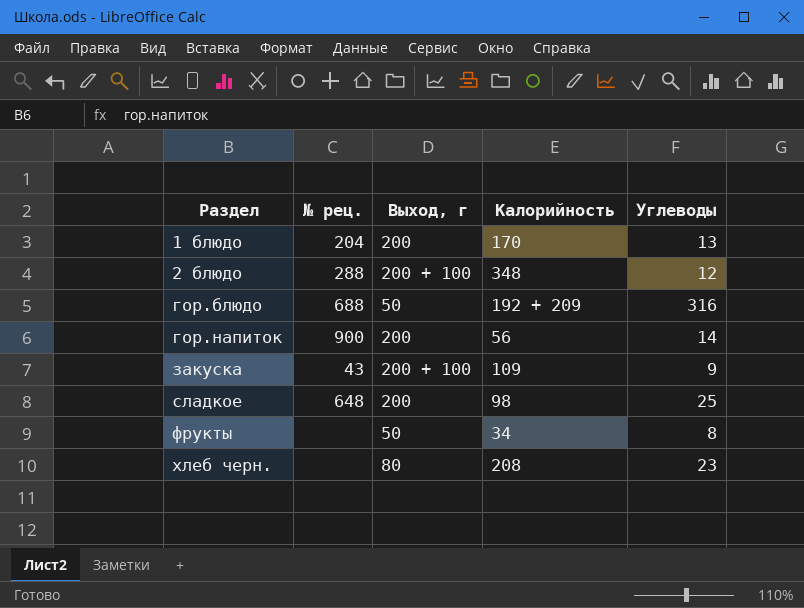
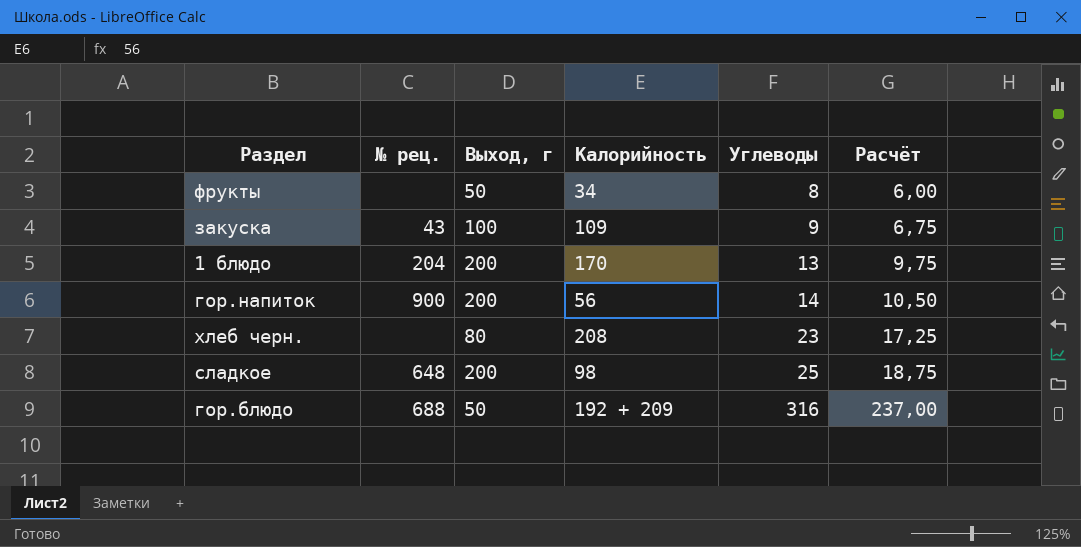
row order: Раздел ascending -> Углеводы ascending
column Расчёт | formula: none -> [Углеводы] * 0,75
row 2 блюдо: 288 | 200 + 100 | 348 | 12 -> none
закуска | Выход, г: 200 + 100 -> 100

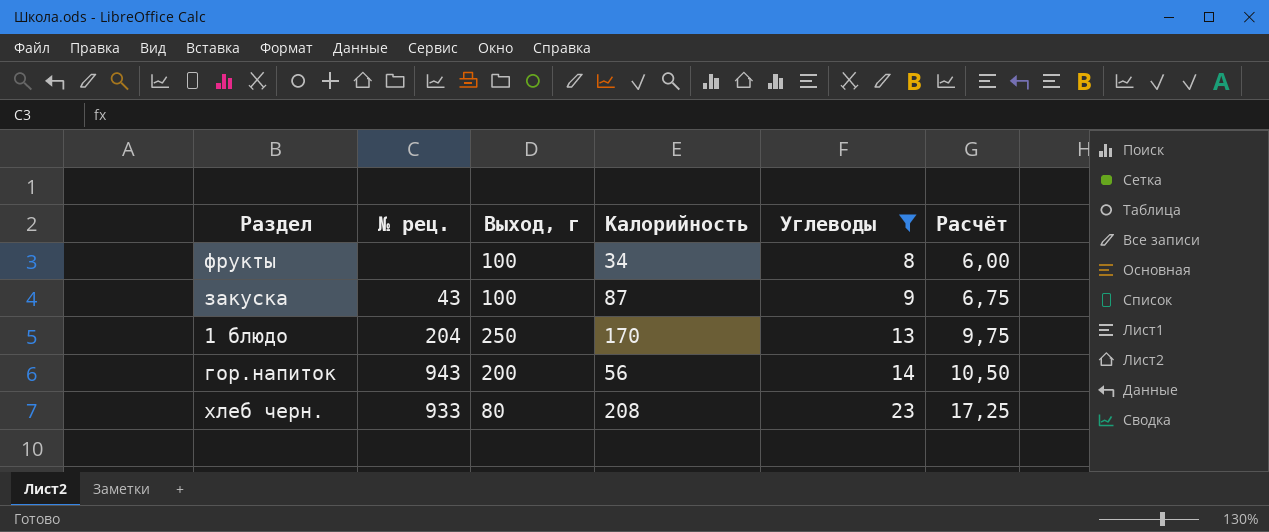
filter: none -> Углеводы <= 23
фрукты | Выход, г: 50 -> 100
закуска | Калорийность: 109 -> 87
1 блюдо | Выход, г: 200 -> 250
гор.напиток | № рец.: 900 -> 943
хлеб черн. | № рец.: none -> 933

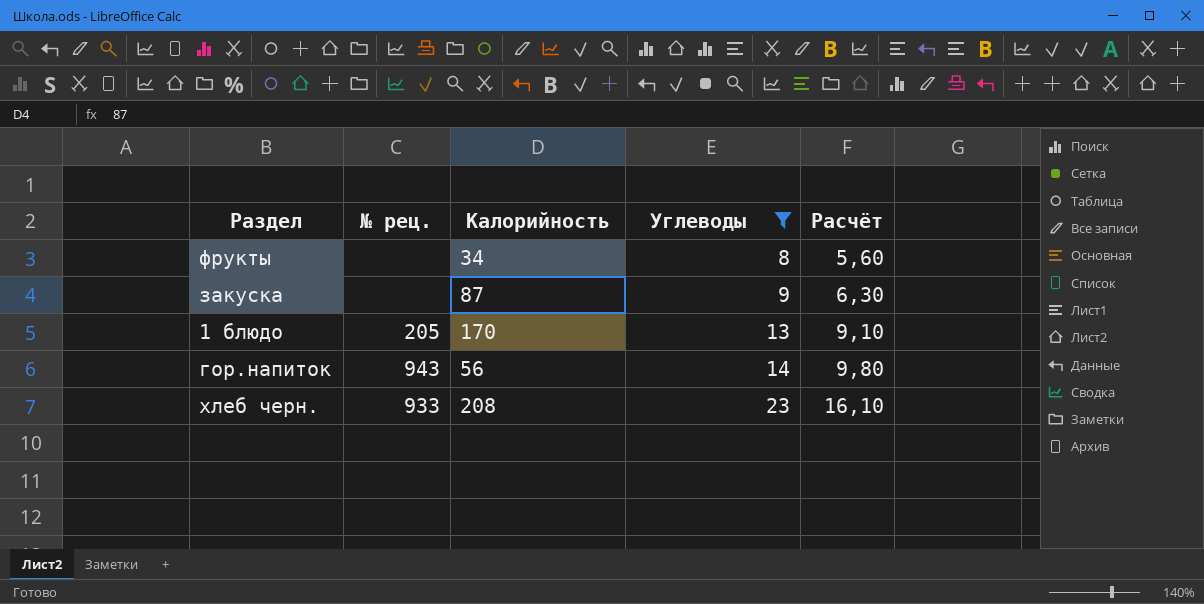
column Выход, г | position: 3 -> none
column Расчёт | formula: [Углеводы] * 0,75 -> [Углеводы] * 0,7
закуска | № рец.: 43 -> none
1 блюдо | № рец.: 204 -> 205

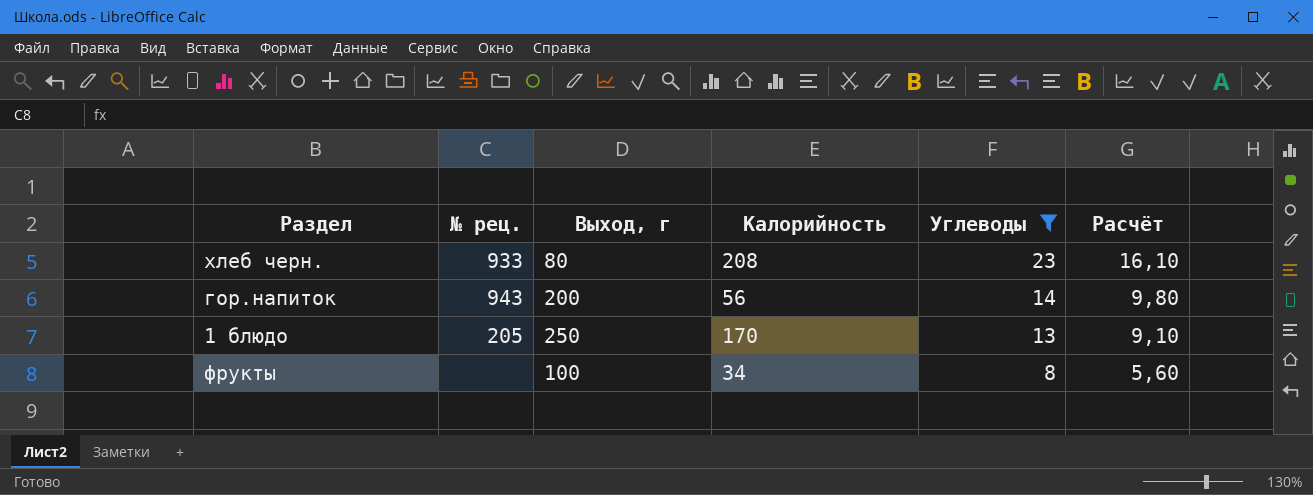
row order: Углеводы ascending -> Углеводы descending
column Выход, г | position: none -> 3
row закуска: none | 87 | 9 | 6,30 -> none

